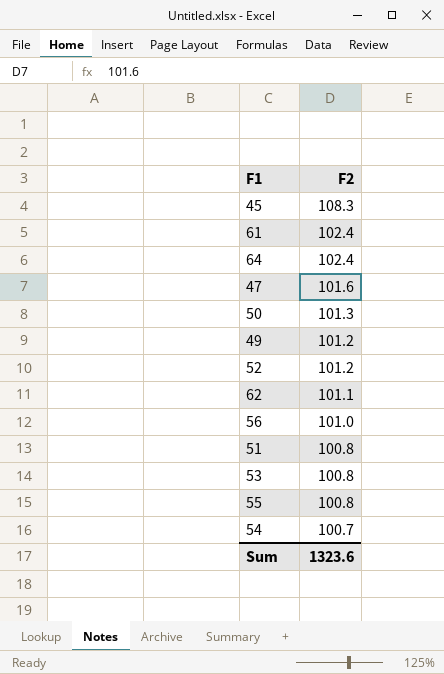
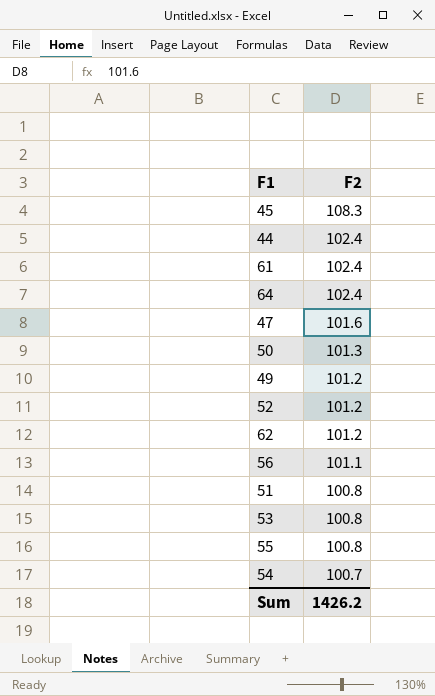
row 44: none -> 102.4
62 | F2: 101.1 -> 101.2
56 | F2: 101.0 -> 101.1
Sum | F2: 1323.6 -> 1426.2

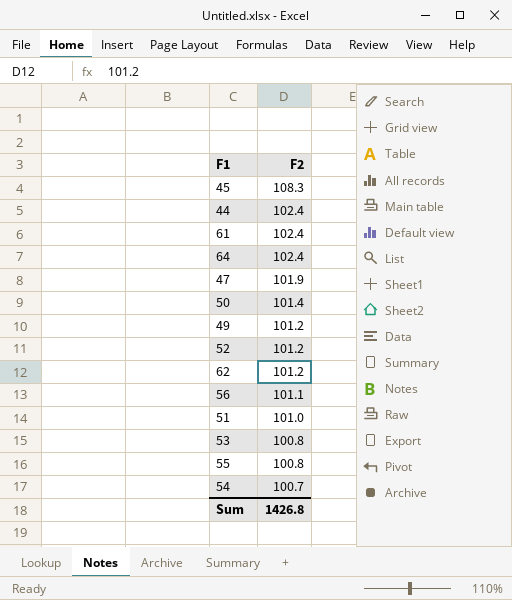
47 | F2: 101.6 -> 101.9
50 | F2: 101.3 -> 101.4
51 | F2: 100.8 -> 101.0
Sum | F2: 1426.2 -> 1426.8

